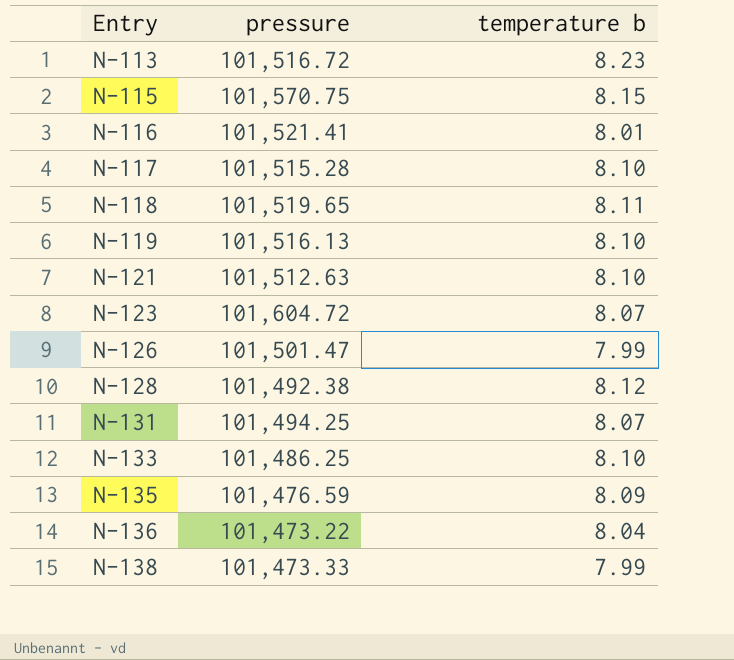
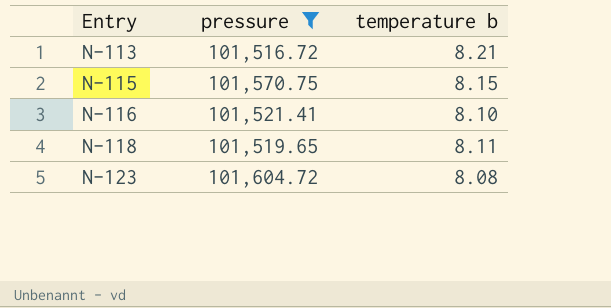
filter: none -> pressure >= 101,516.72
N-113 | temperature b: 8.23 -> 8.21
N-116 | temperature b: 8.01 -> 8.10
N-123 | temperature b: 8.07 -> 8.08

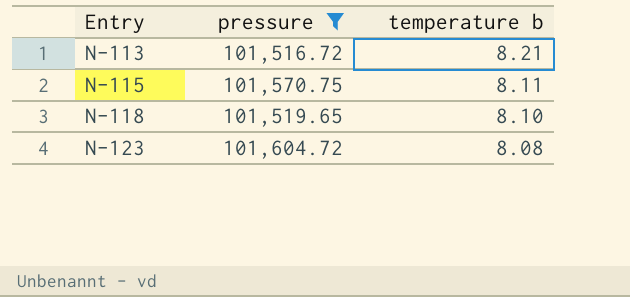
row N-116: 101,521.41 | 8.10 -> none
N-115 | temperature b: 8.15 -> 8.11
N-118 | temperature b: 8.11 -> 8.10

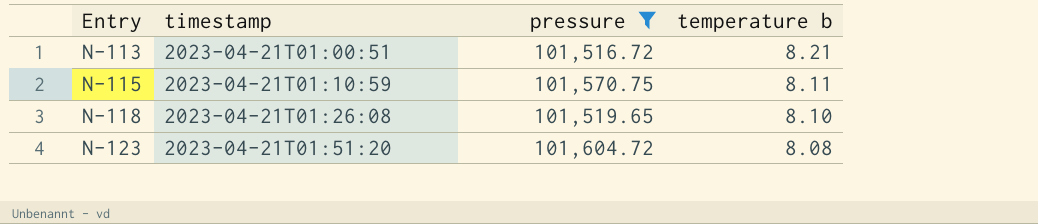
column timestamp | position: none -> 2

